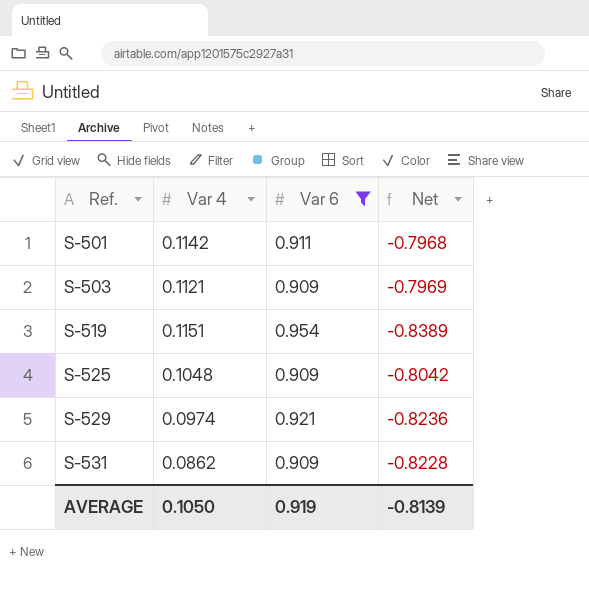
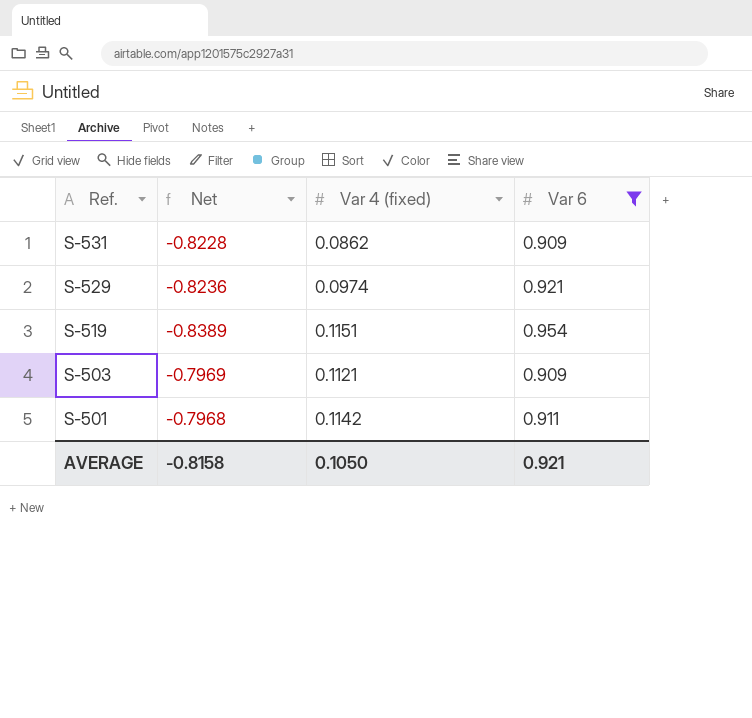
row order: Ref. ascending -> Ref. descending
column Net | position: 4 -> 2
column name: Var 4 -> Var 4 (fixed)
row S-525: 0.1048 | 0.909 | -0.8042 -> none
AVERAGE | Net: -0.8139 -> -0.8158
AVERAGE | Var 6: 0.919 -> 0.921

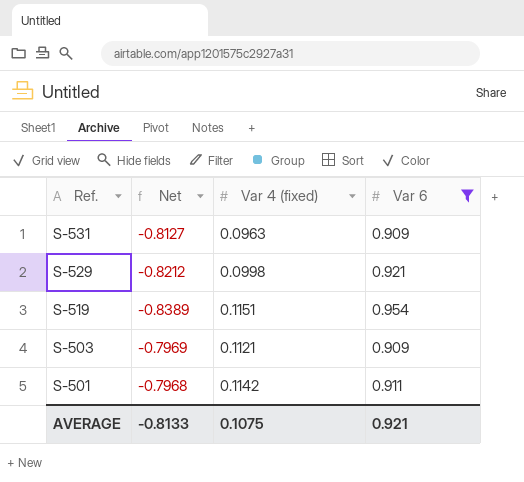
S-531 | Net: -0.8228 -> -0.8127
S-531 | Var 4 (fixed): 0.0862 -> 0.0963
S-529 | Net: -0.8236 -> -0.8212
S-529 | Var 4 (fixed): 0.0974 -> 0.0998
AVERAGE | Net: -0.8158 -> -0.8133
AVERAGE | Var 4 (fixed): 0.1050 -> 0.1075

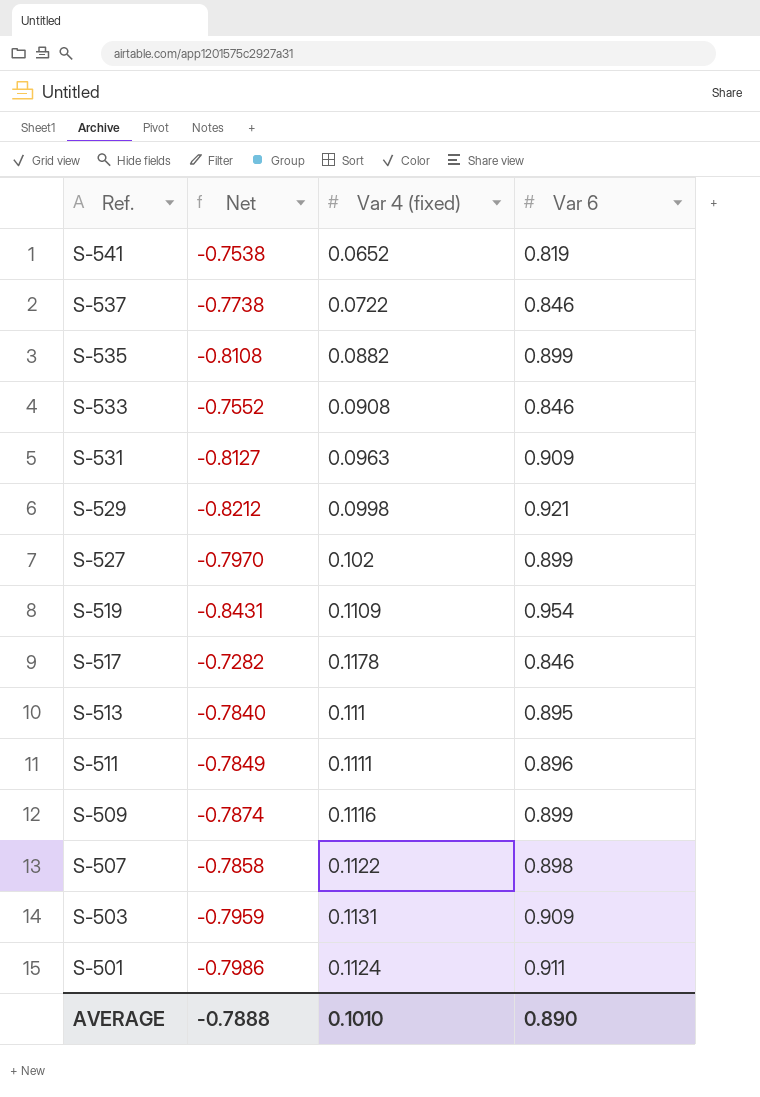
filter: Var 6 >= 0.909 -> none
S-519 | Net: -0.8389 -> -0.8431
S-519 | Var 4 (fixed): 0.1151 -> 0.1109
S-503 | Net: -0.7969 -> -0.7959
S-503 | Var 4 (fixed): 0.1121 -> 0.1131
S-501 | Net: -0.7968 -> -0.7986
S-501 | Var 4 (fixed): 0.1142 -> 0.1124
AVERAGE | Net: -0.8133 -> -0.7888
AVERAGE | Var 4 (fixed): 0.1075 -> 0.1010
AVERAGE | Var 6: 0.921 -> 0.890

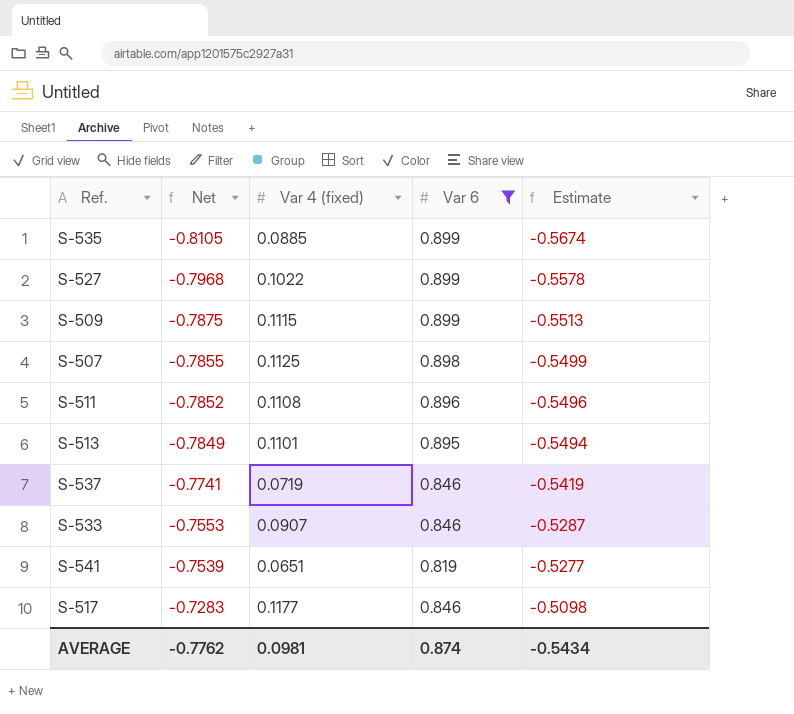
filter: none -> Var 6 <= 0.899
row order: Ref. descending -> Net ascending
column Estimate | formula: none -> [Net] * 0.7
S-535 | Net: -0.8108 -> -0.8105
S-535 | Var 4 (fixed): 0.0882 -> 0.0885
S-527 | Net: -0.7970 -> -0.7968
S-527 | Var 4 (fixed): 0.102 -> 0.1022
S-509 | Net: -0.7874 -> -0.7875
S-509 | Var 4 (fixed): 0.1116 -> 0.1115
S-507 | Net: -0.7858 -> -0.7855
S-507 | Var 4 (fixed): 0.1122 -> 0.1125
S-511 | Net: -0.7849 -> -0.7852
S-511 | Var 4 (fixed): 0.1111 -> 0.1108
S-513 | Net: -0.7840 -> -0.7849
S-513 | Var 4 (fixed): 0.111 -> 0.1101
S-537 | Net: -0.7738 -> -0.7741
S-537 | Var 4 (fixed): 0.0722 -> 0.0719
S-533 | Net: -0.7552 -> -0.7553
S-533 | Var 4 (fixed): 0.0908 -> 0.0907
S-541 | Net: -0.7538 -> -0.7539
S-541 | Var 4 (fixed): 0.0652 -> 0.0651
S-517 | Net: -0.7282 -> -0.7283
S-517 | Var 4 (fixed): 0.1178 -> 0.1177
AVERAGE | Net: -0.7888 -> -0.7762
AVERAGE | Var 4 (fixed): 0.1010 -> 0.0981
AVERAGE | Var 6: 0.890 -> 0.874

